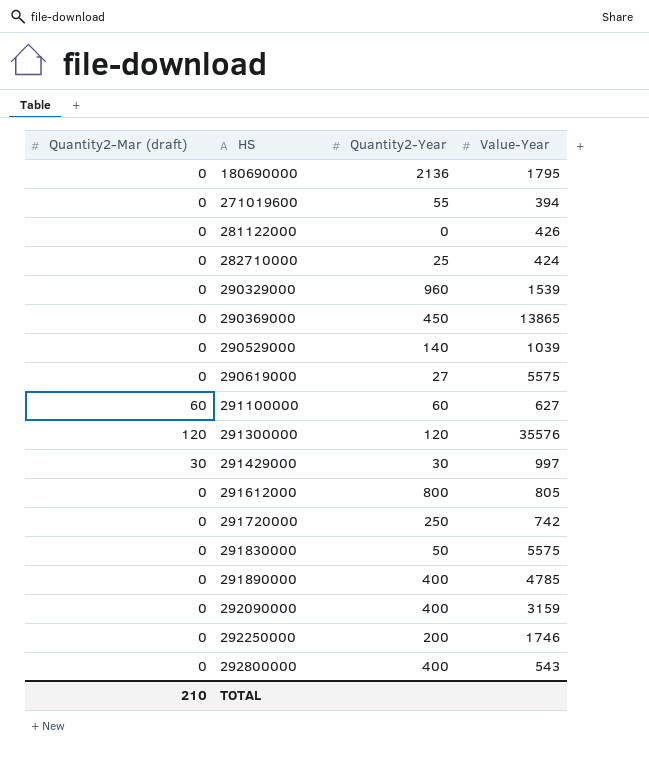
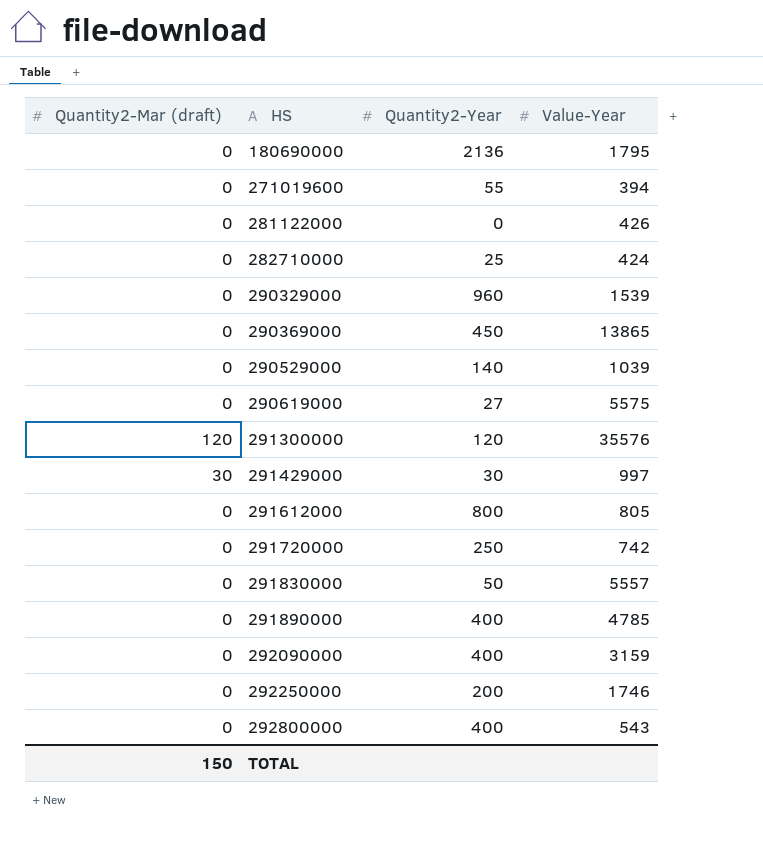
row 291100000: 60 | 60 | 627 -> none
291830000 | Value-Year: 5575 -> 5557
TOTAL | Quantity2-Mar (draft): 210 -> 150

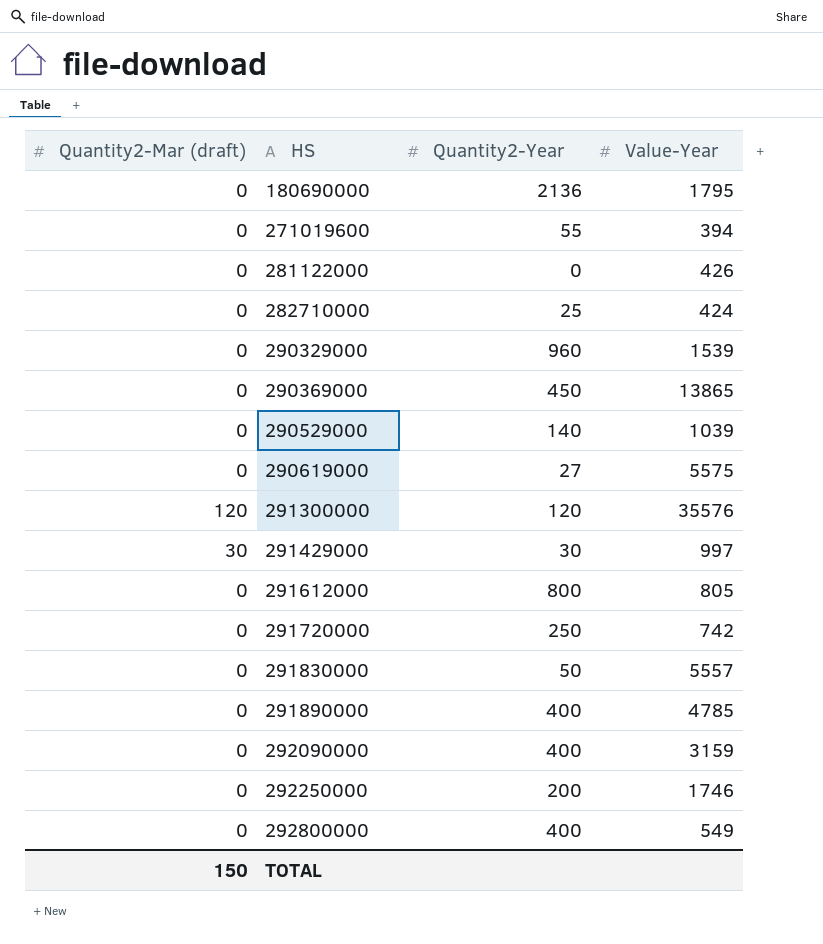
292800000 | Value-Year: 543 -> 549

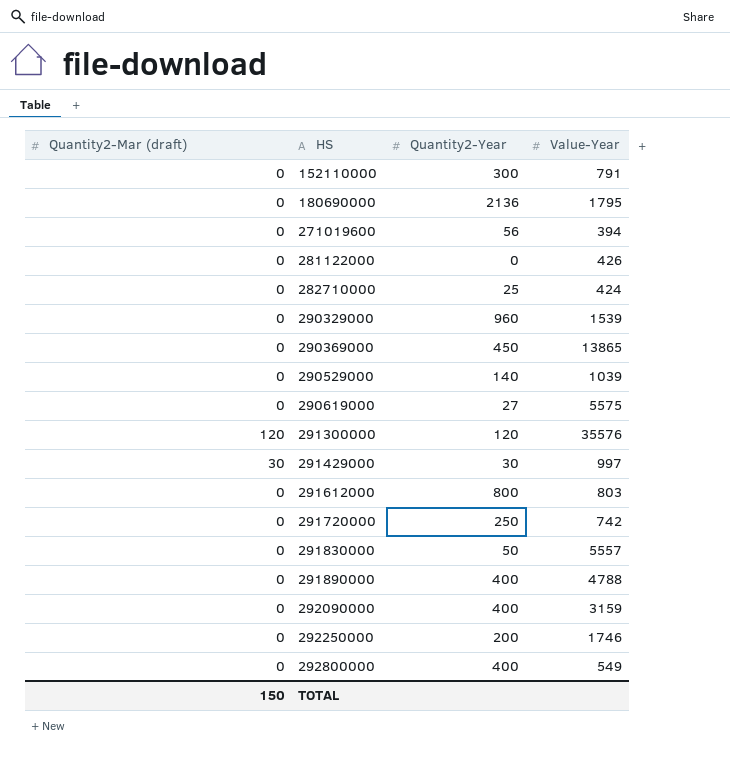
row 152110000: none -> 0 | 300 | 791
271019600 | Quantity2-Year: 55 -> 56
291612000 | Value-Year: 805 -> 803
291890000 | Value-Year: 4785 -> 4788

